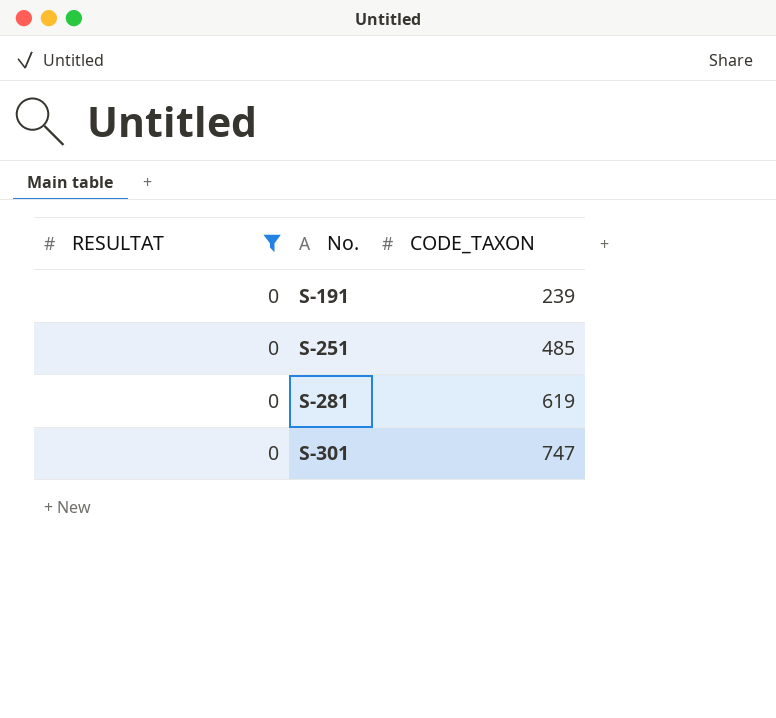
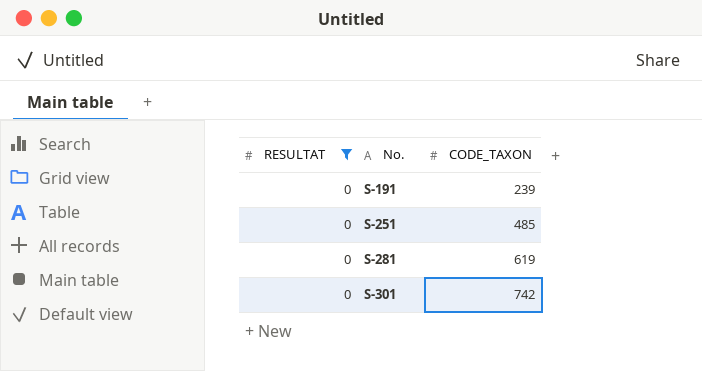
S-301 | CODE_TAXON: 747 -> 742

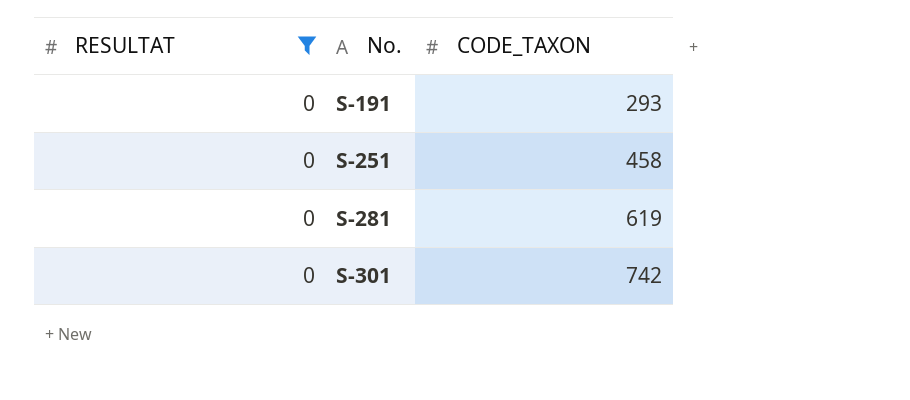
S-191 | CODE_TAXON: 239 -> 293
S-251 | CODE_TAXON: 485 -> 458

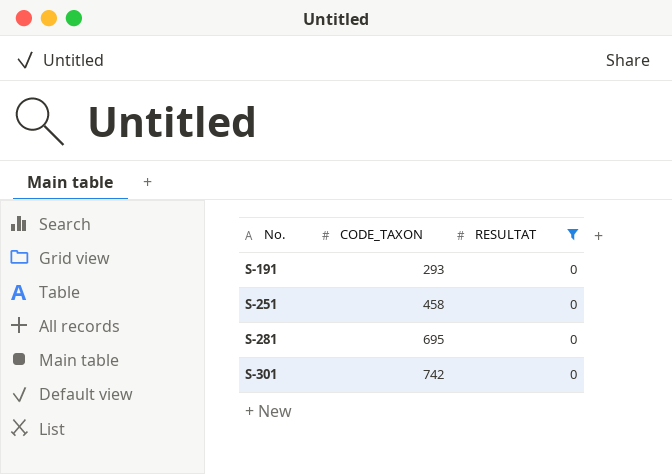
column RESULTAT | position: 1 -> 3
S-281 | CODE_TAXON: 619 -> 695

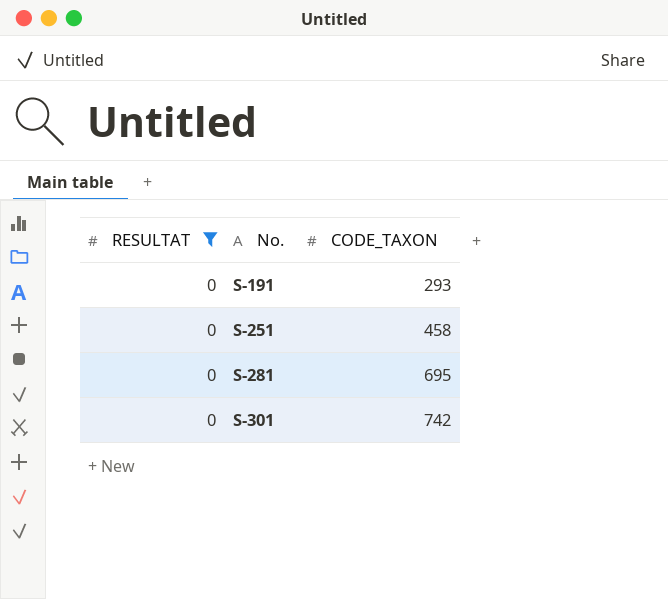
column RESULTAT | position: 3 -> 1

